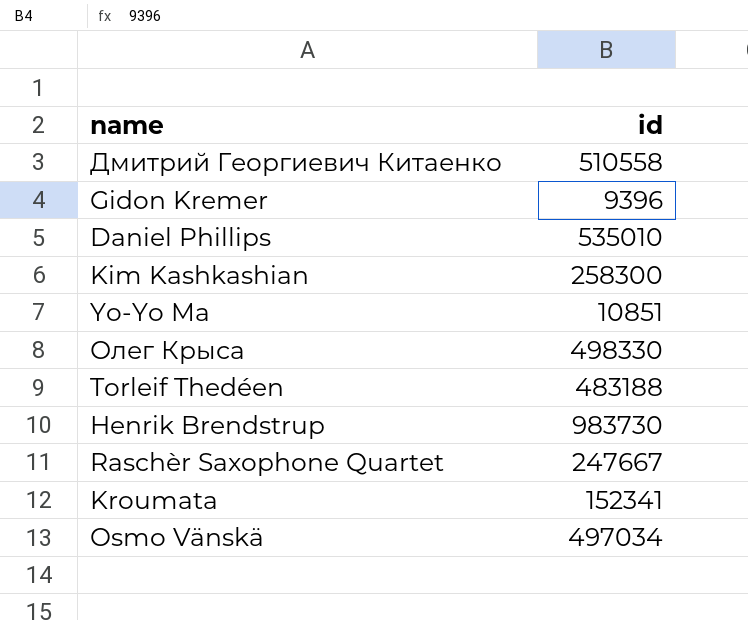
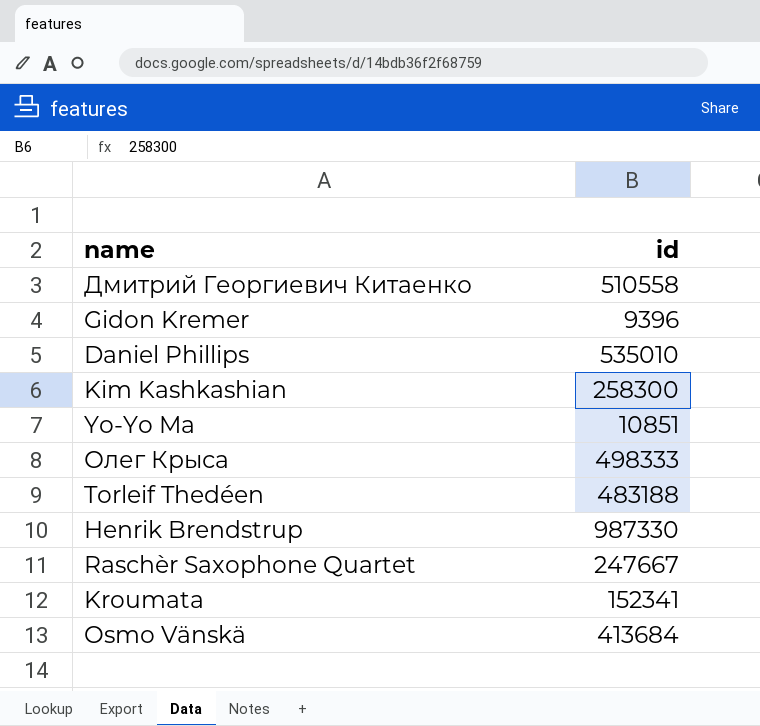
Олег Крыса | id: 498330 -> 498333
Henrik Brendstrup | id: 983730 -> 987330
Osmo Vänskä | id: 497034 -> 413684

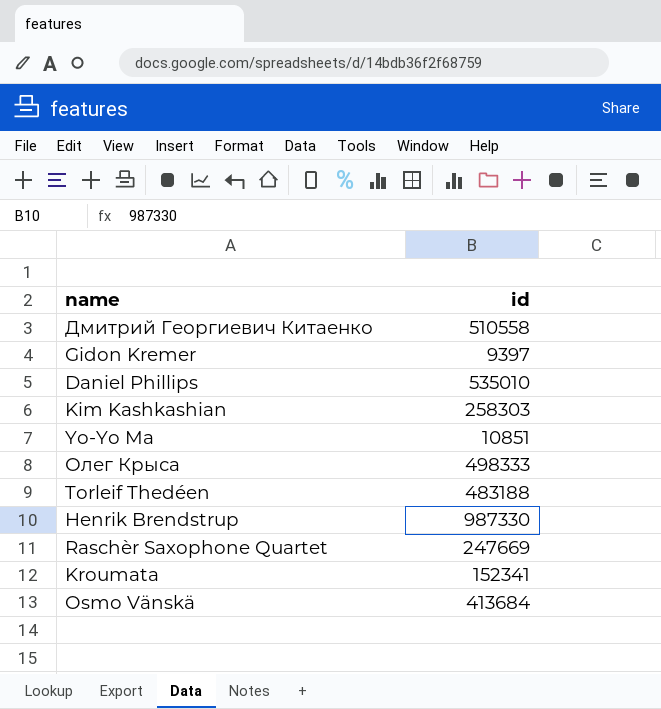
Gidon Kremer | id: 9396 -> 9397
Kim Kashkashian | id: 258300 -> 258303
Raschèr Saxophone Quartet | id: 247667 -> 247669

